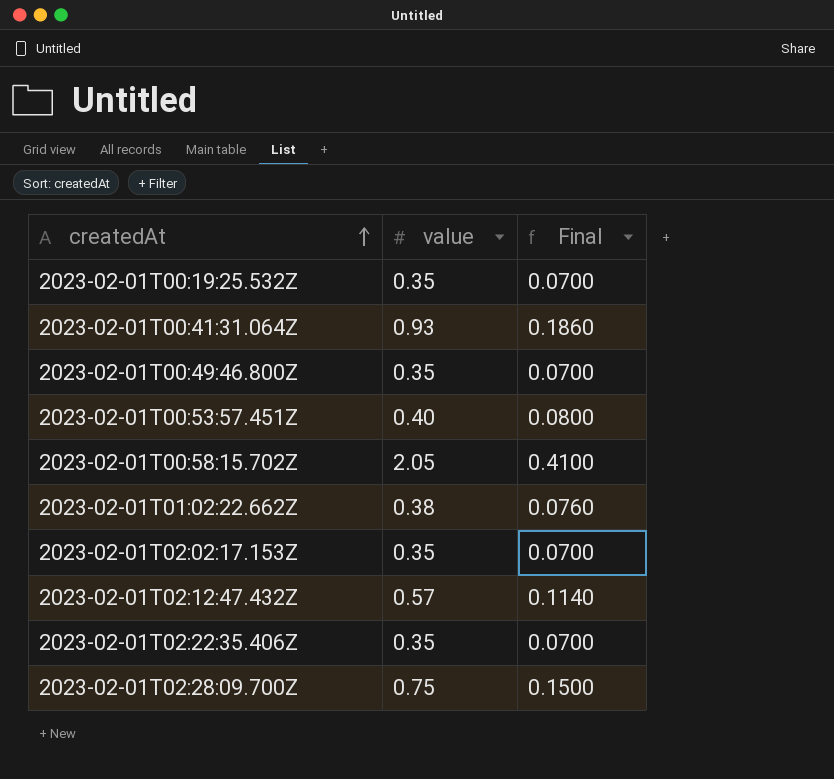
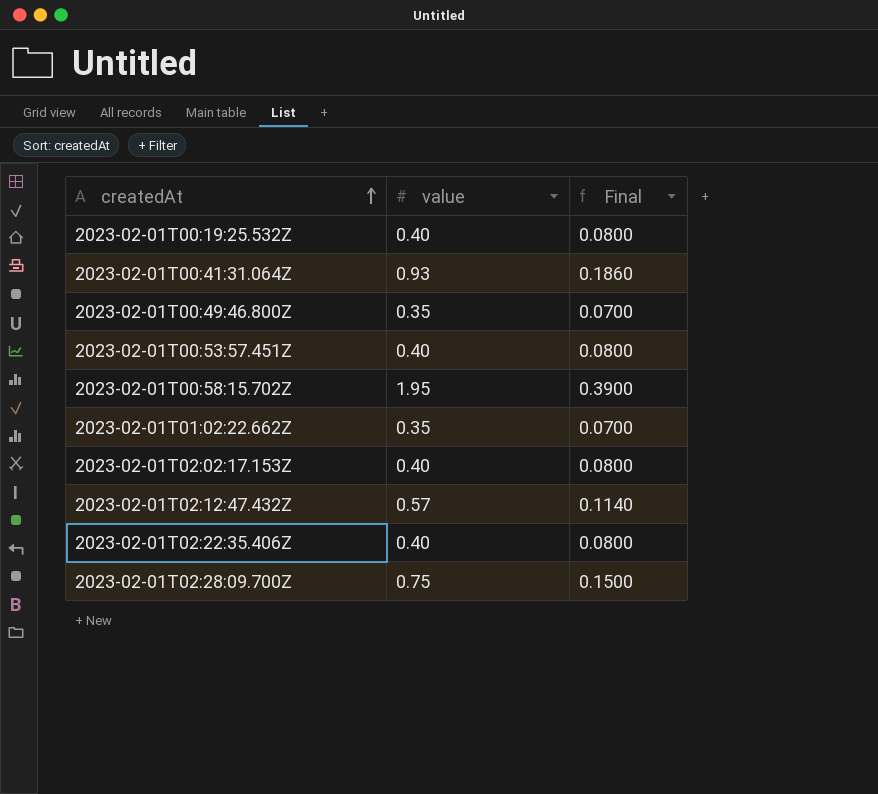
2023-02-01T00:19:25.532Z | value: 0.35 -> 0.40
2023-02-01T00:19:25.532Z | Final: 0.0700 -> 0.0800
2023-02-01T00:58:15.702Z | value: 2.05 -> 1.95
2023-02-01T00:58:15.702Z | Final: 0.4100 -> 0.3900
2023-02-01T01:02:22.662Z | value: 0.38 -> 0.35
2023-02-01T01:02:22.662Z | Final: 0.0760 -> 0.0700
2023-02-01T02:02:17.153Z | value: 0.35 -> 0.40
2023-02-01T02:02:17.153Z | Final: 0.0700 -> 0.0800
2023-02-01T02:22:35.406Z | value: 0.35 -> 0.40
2023-02-01T02:22:35.406Z | Final: 0.0700 -> 0.0800

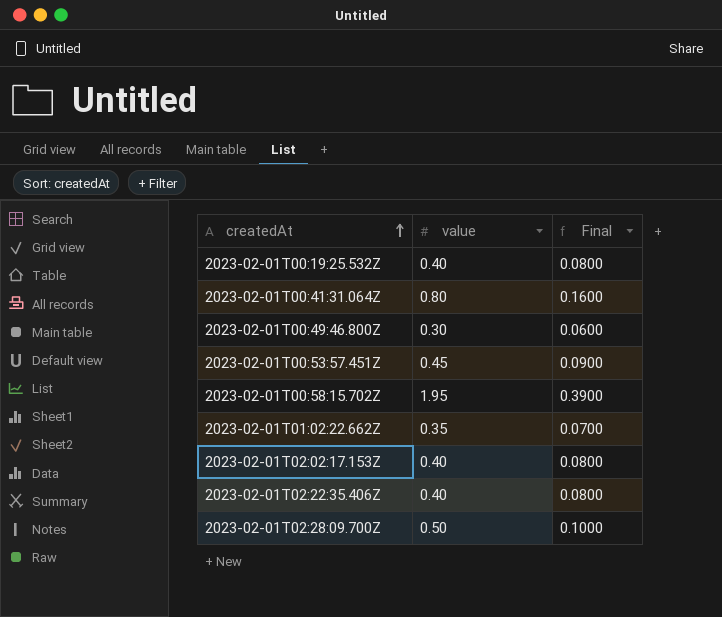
row 2023-02-01T02:12:47.432Z: 0.57 | 0.1140 -> none
2023-02-01T00:41:31.064Z | value: 0.93 -> 0.80
2023-02-01T00:41:31.064Z | Final: 0.1860 -> 0.1600
2023-02-01T00:49:46.800Z | value: 0.35 -> 0.30
2023-02-01T00:49:46.800Z | Final: 0.0700 -> 0.0600
2023-02-01T00:53:57.451Z | value: 0.40 -> 0.45
2023-02-01T00:53:57.451Z | Final: 0.0800 -> 0.0900
2023-02-01T02:28:09.700Z | value: 0.75 -> 0.50
2023-02-01T02:28:09.700Z | Final: 0.1500 -> 0.1000

